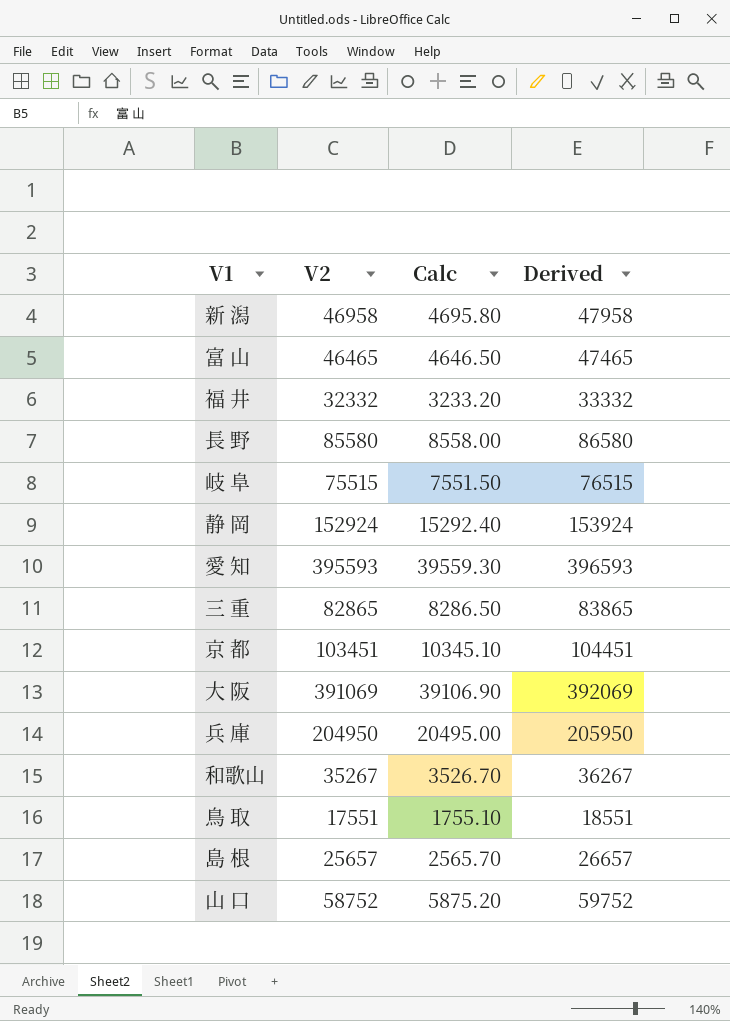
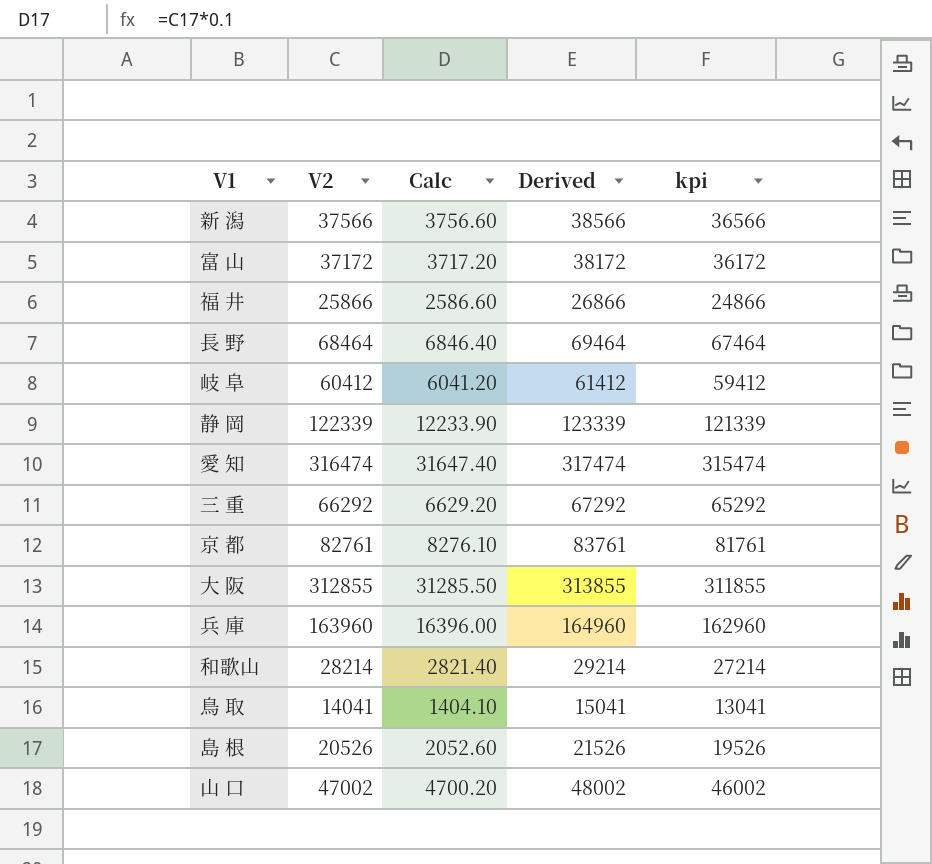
column kpi | formula: none -> [V2] - 1000
新 潟 | V2: 46958 -> 37566
新 潟 | Calc: 4695.80 -> 3756.60
新 潟 | Derived: 47958 -> 38566
富 山 | V2: 46465 -> 37172
富 山 | Calc: 4646.50 -> 3717.20
富 山 | Derived: 47465 -> 38172
福 井 | V2: 32332 -> 25866
福 井 | Calc: 3233.20 -> 2586.60
福 井 | Derived: 33332 -> 26866
長 野 | V2: 85580 -> 68464
長 野 | Calc: 8558.00 -> 6846.40
長 野 | Derived: 86580 -> 69464
岐 阜 | V2: 75515 -> 60412
岐 阜 | Calc: 7551.50 -> 6041.20
岐 阜 | Derived: 76515 -> 61412
静 岡 | V2: 152924 -> 122339
静 岡 | Calc: 15292.40 -> 12233.90
静 岡 | Derived: 153924 -> 123339
愛 知 | V2: 395593 -> 316474
愛 知 | Calc: 39559.30 -> 31647.40
愛 知 | Derived: 396593 -> 317474
三 重 | V2: 82865 -> 66292
三 重 | Calc: 8286.50 -> 6629.20
三 重 | Derived: 83865 -> 67292
京 都 | V2: 103451 -> 82761
京 都 | Calc: 10345.10 -> 8276.10
京 都 | Derived: 104451 -> 83761
大 阪 | V2: 391069 -> 312855
大 阪 | Calc: 39106.90 -> 31285.50
大 阪 | Derived: 392069 -> 313855
兵 庫 | V2: 204950 -> 163960
兵 庫 | Calc: 20495.00 -> 16396.00
兵 庫 | Derived: 205950 -> 164960
和歌山 | V2: 35267 -> 28214
和歌山 | Calc: 3526.70 -> 2821.40
和歌山 | Derived: 36267 -> 29214
鳥 取 | V2: 17551 -> 14041
鳥 取 | Calc: 1755.10 -> 1404.10
鳥 取 | Derived: 18551 -> 15041
島 根 | V2: 25657 -> 20526
島 根 | Calc: 2565.70 -> 2052.60
島 根 | Derived: 26657 -> 21526
山 口 | V2: 58752 -> 47002
山 口 | Calc: 5875.20 -> 4700.20
山 口 | Derived: 59752 -> 48002

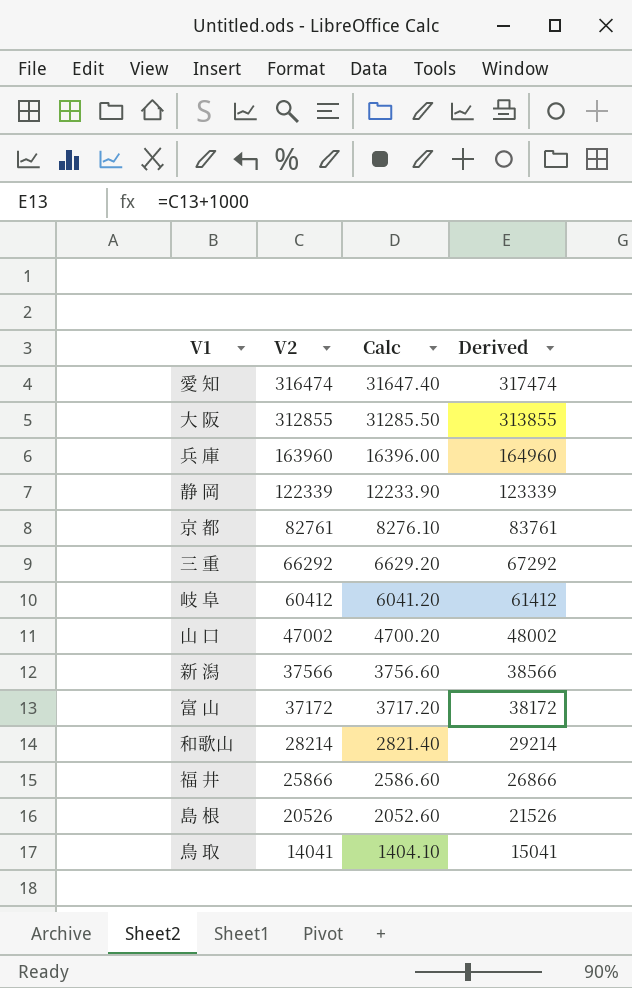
row order: none -> V2 descending
column kpi | formula: [V2] - 1000 -> none
row 長 野: 68464 | 6846.40 | 69464 | 67464 -> none

